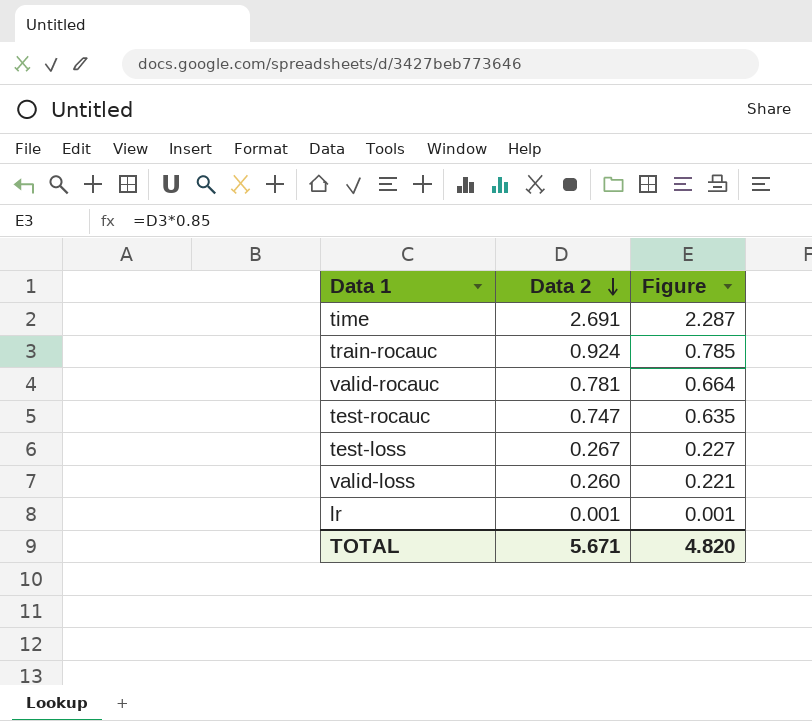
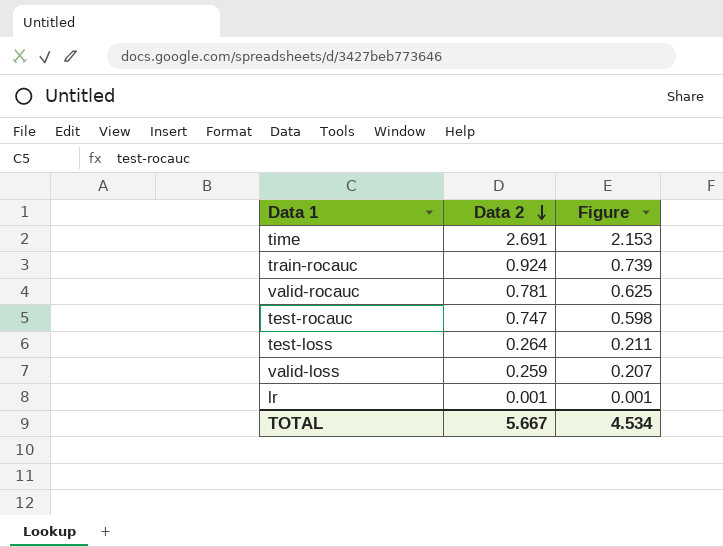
column Figure | formula: [Data 2] * 0.85 -> [Data 2] * 0.8
test-loss | Data 2: 0.267 -> 0.264
valid-loss | Data 2: 0.260 -> 0.259
TOTAL | Data 2: 5.671 -> 5.667
TOTAL | Figure: 4.820 -> 4.534

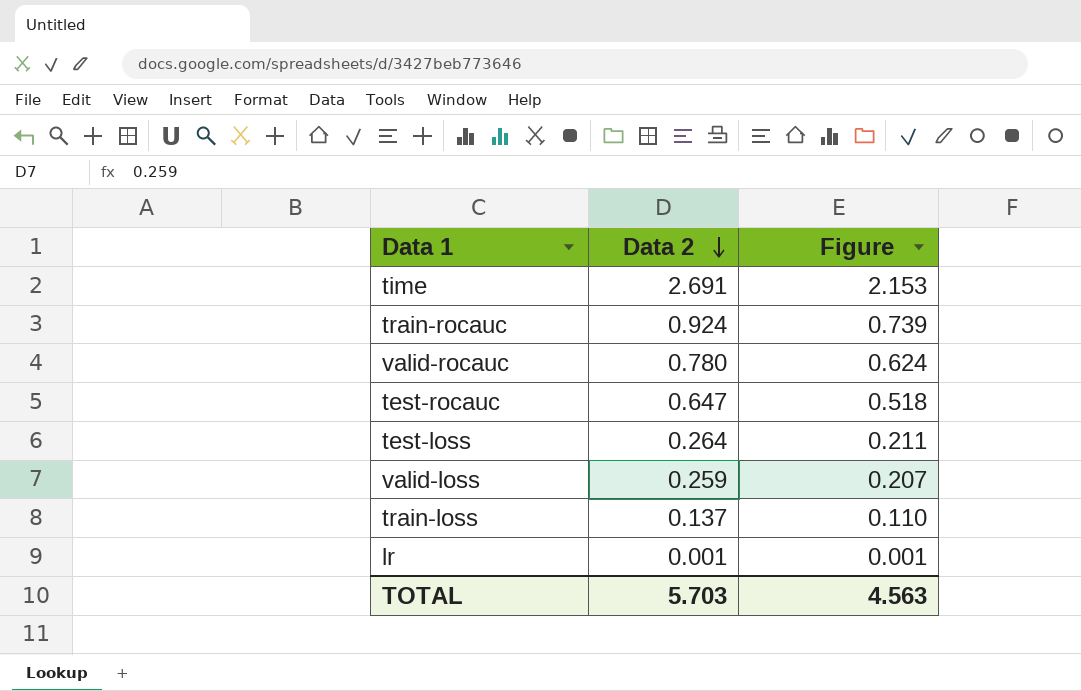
valid-rocauc | Data 2: 0.781 -> 0.780
valid-rocauc | Figure: 0.625 -> 0.624
test-rocauc | Data 2: 0.747 -> 0.647
test-rocauc | Figure: 0.598 -> 0.518
row train-loss: none -> 0.137 | 0.110
TOTAL | Data 2: 5.667 -> 5.703
TOTAL | Figure: 4.534 -> 4.563

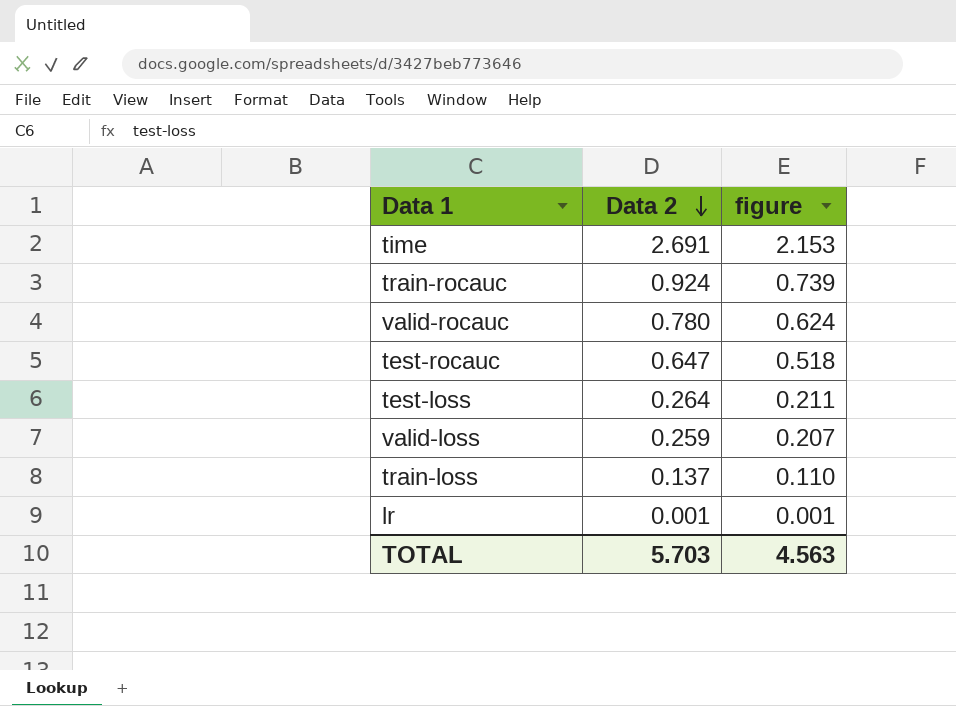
column name: Figure -> figure

